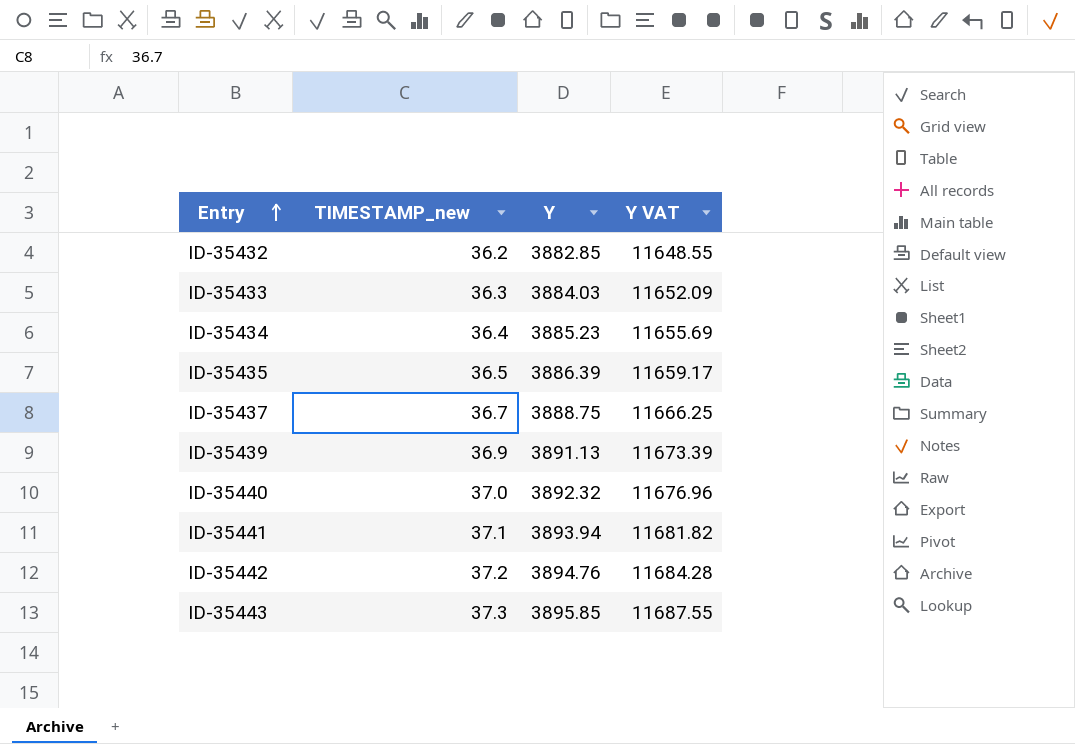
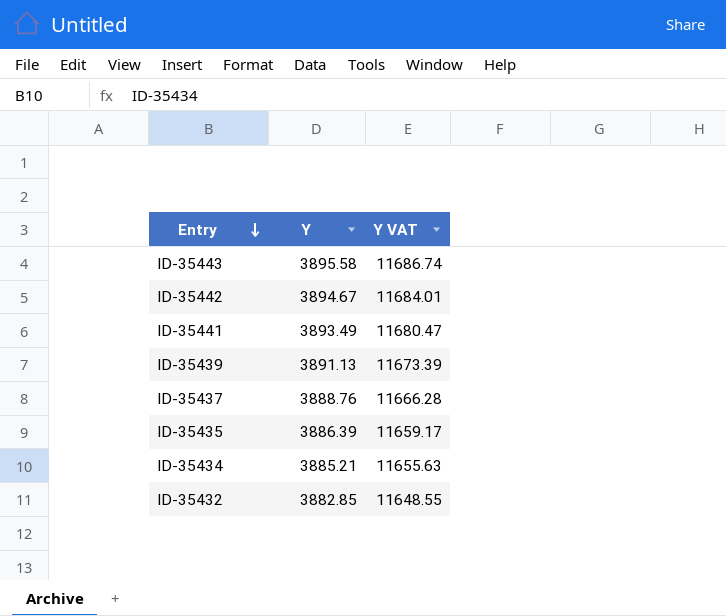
row order: Entry ascending -> Entry descending
column TIMESTAMP_new | position: 2 -> none
row ID-35433: 36.3 | 3884.03 | 11652.09 -> none
row ID-35440: 37.0 | 3892.32 | 11676.96 -> none
ID-35443 | Y: 3895.85 -> 3895.58
ID-35443 | Y VAT: 11687.55 -> 11686.74
ID-35442 | Y: 3894.76 -> 3894.67
ID-35442 | Y VAT: 11684.28 -> 11684.01
ID-35441 | Y: 3893.94 -> 3893.49
ID-35441 | Y VAT: 11681.82 -> 11680.47
ID-35437 | Y: 3888.75 -> 3888.76
ID-35437 | Y VAT: 11666.25 -> 11666.28
ID-35434 | Y: 3885.23 -> 3885.21
ID-35434 | Y VAT: 11655.69 -> 11655.63

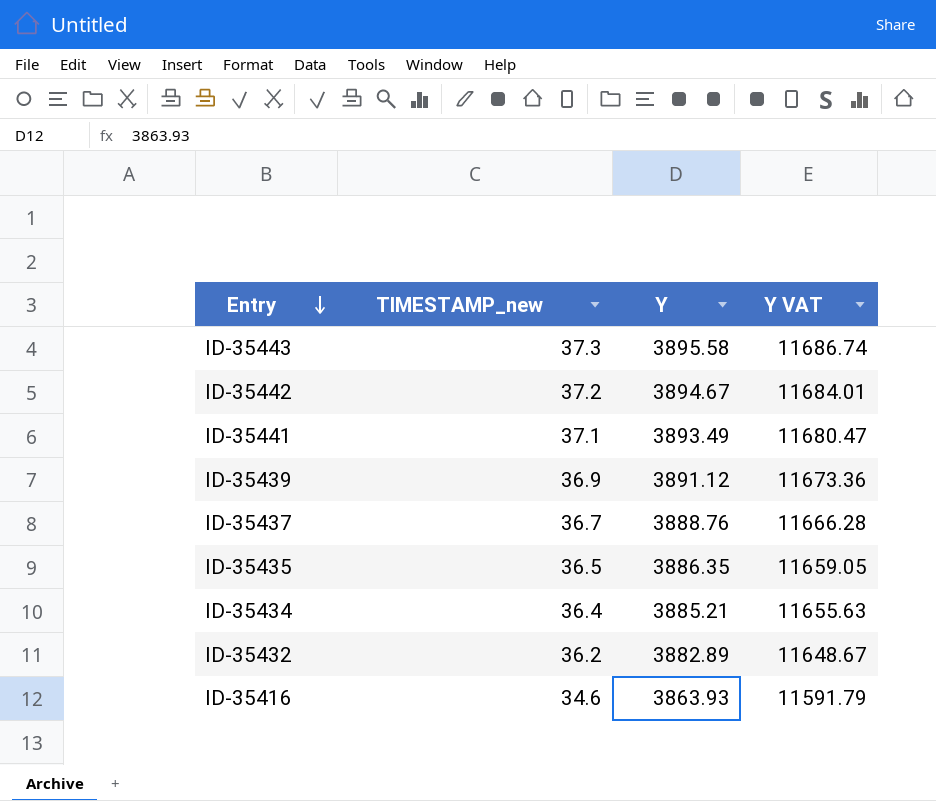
column TIMESTAMP_new | position: none -> 2
ID-35439 | Y: 3891.13 -> 3891.12
ID-35439 | Y VAT: 11673.39 -> 11673.36
ID-35435 | Y: 3886.39 -> 3886.35
ID-35435 | Y VAT: 11659.17 -> 11659.05
ID-35432 | Y: 3882.85 -> 3882.89
ID-35432 | Y VAT: 11648.55 -> 11648.67
row ID-35416: none -> 34.6 | 3863.93 | 11591.79

